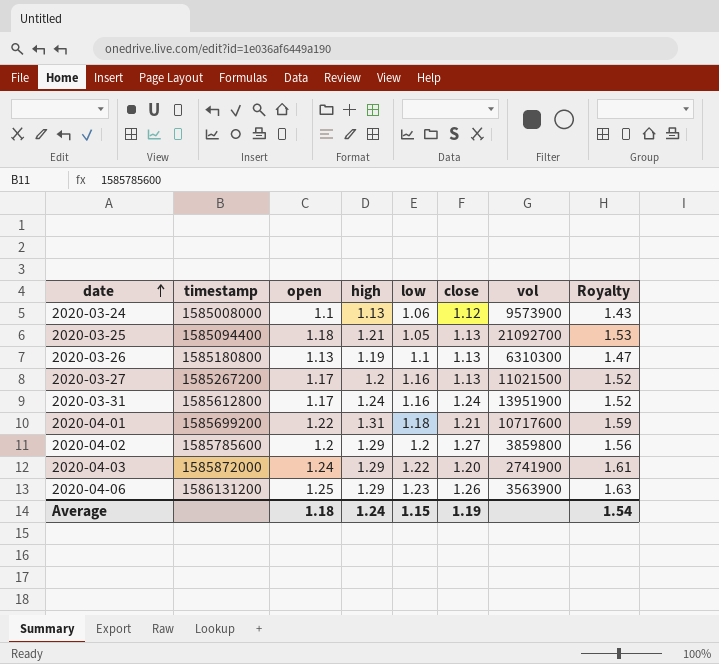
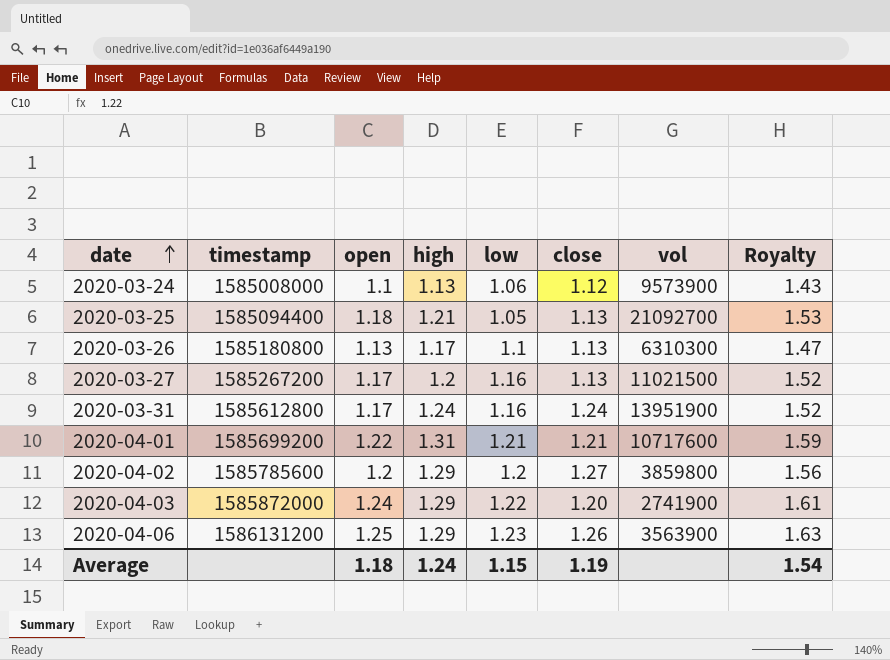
2020-03-26 | high: 1.19 -> 1.17
2020-04-01 | low: 1.18 -> 1.21

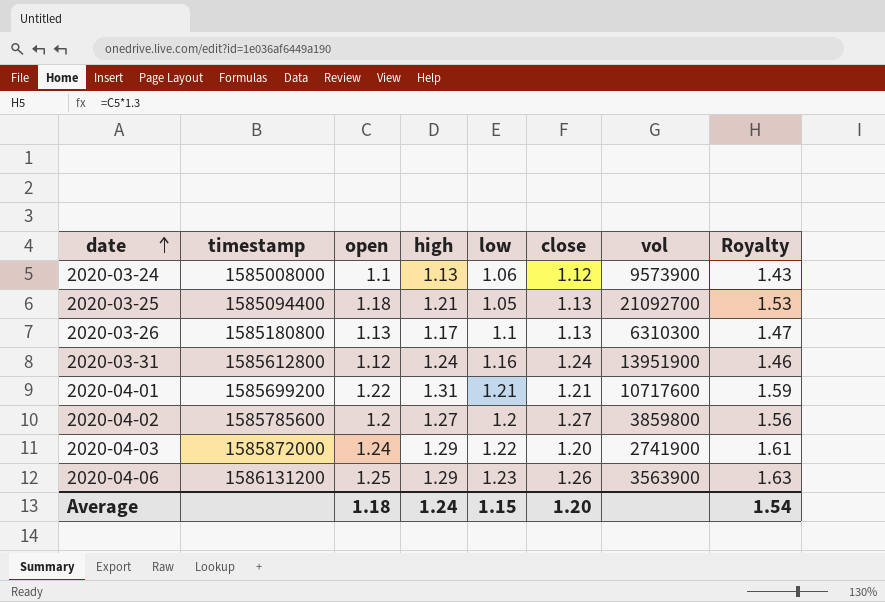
row 2020-03-27: 1585267200 | 1.17 | 1.2 | 1.16 | 1.13 | 11021500 | 1.52 -> none
2020-03-31 | open: 1.17 -> 1.12
2020-03-31 | Royalty: 1.52 -> 1.46
2020-04-02 | high: 1.29 -> 1.27
Average | close: 1.19 -> 1.20

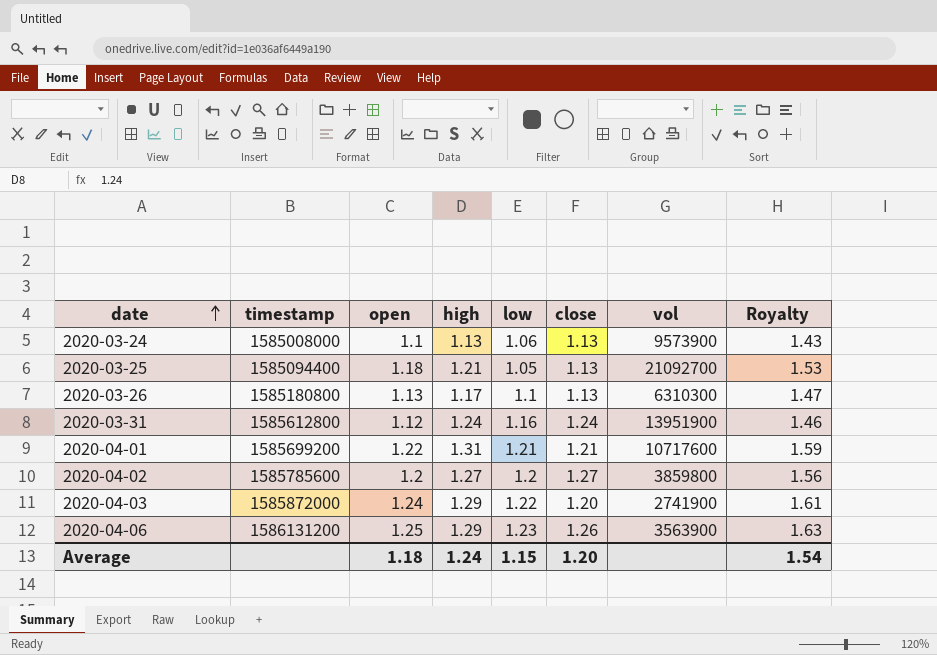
2020-03-24 | close: 1.12 -> 1.13

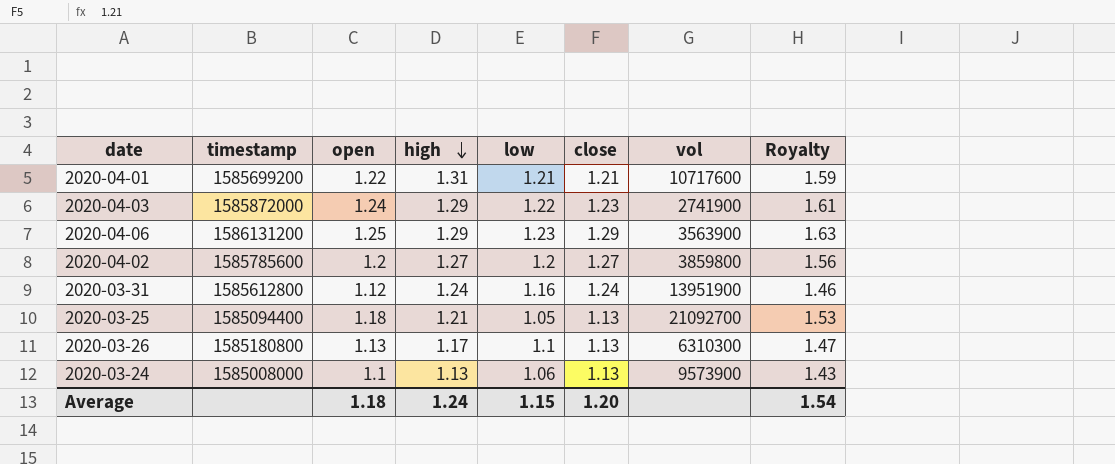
row order: date ascending -> high descending
2020-04-03 | close: 1.20 -> 1.23
2020-04-06 | close: 1.26 -> 1.29

